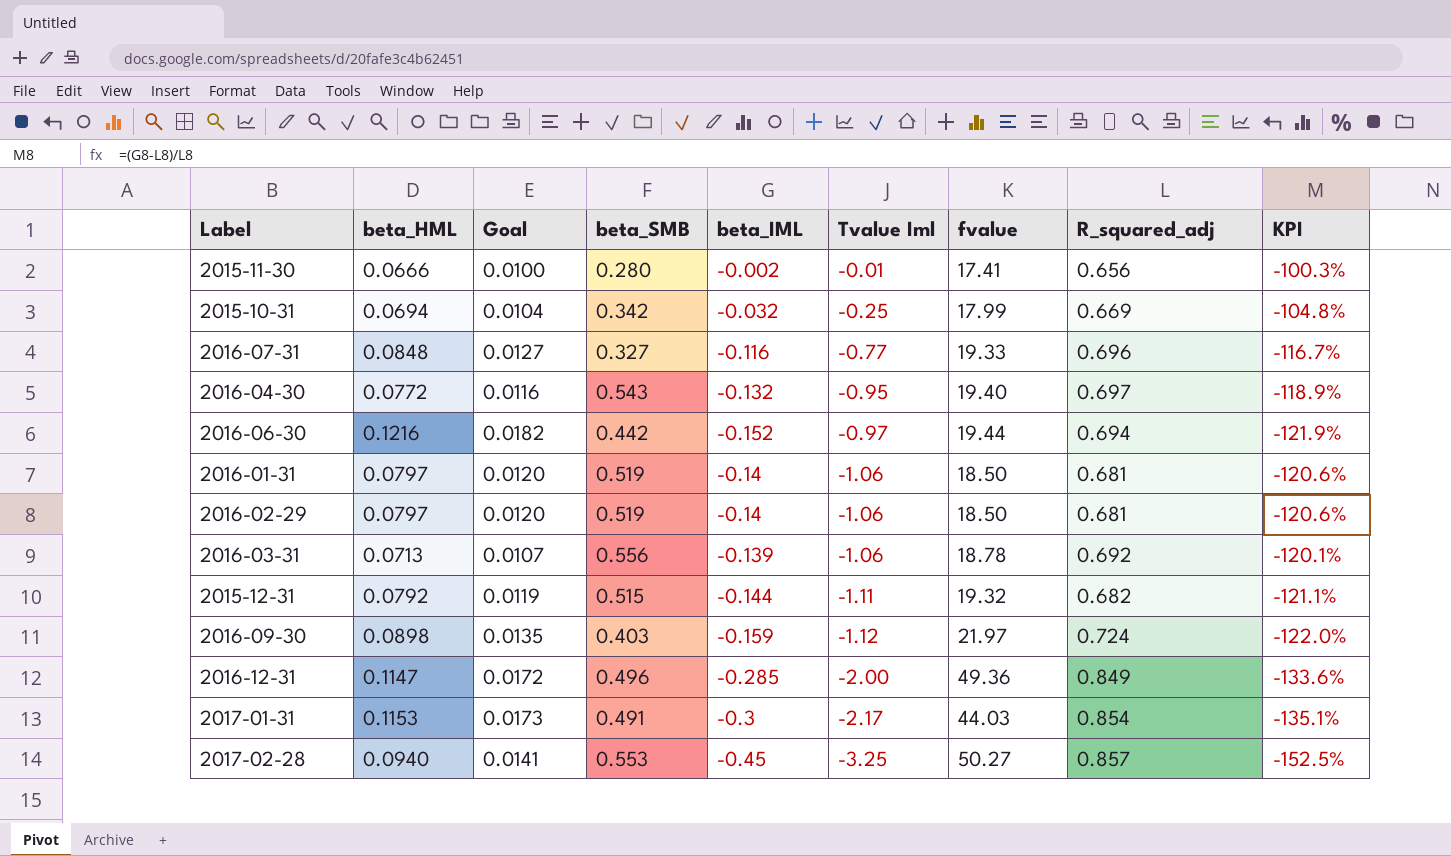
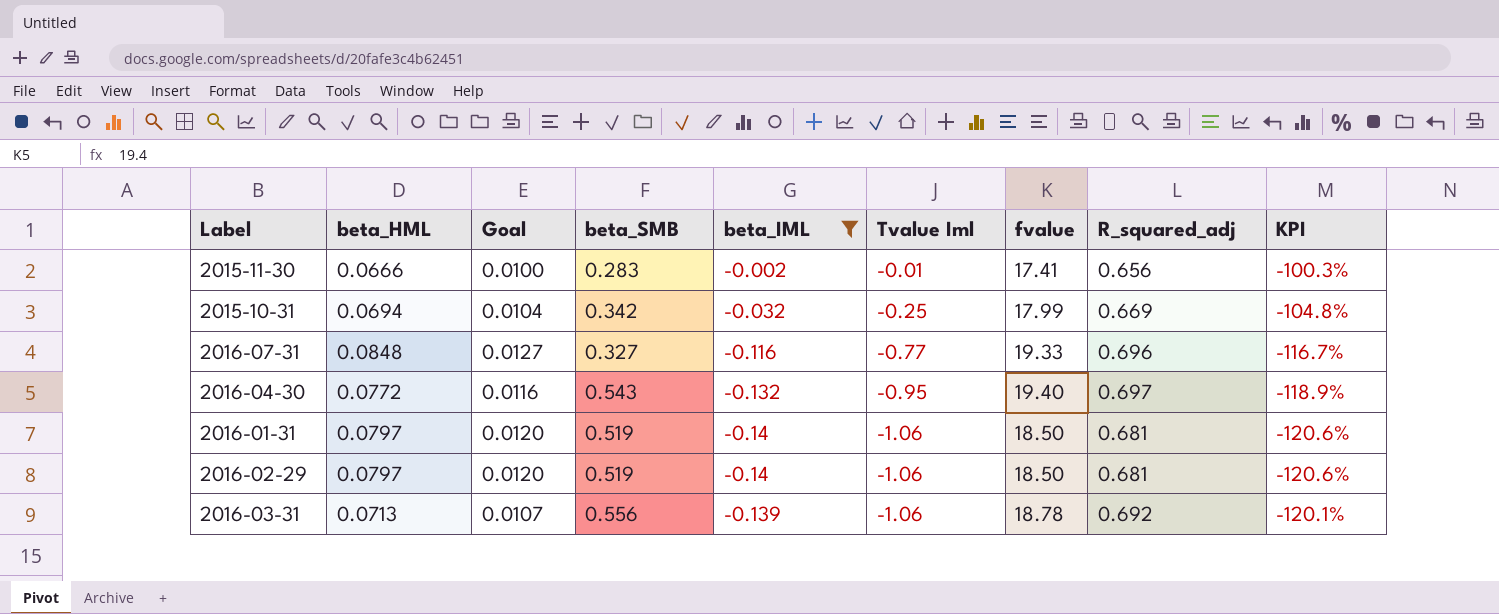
filter: none -> beta_IML >= -0.14
2015-11-30 | beta_SMB: 0.280 -> 0.283

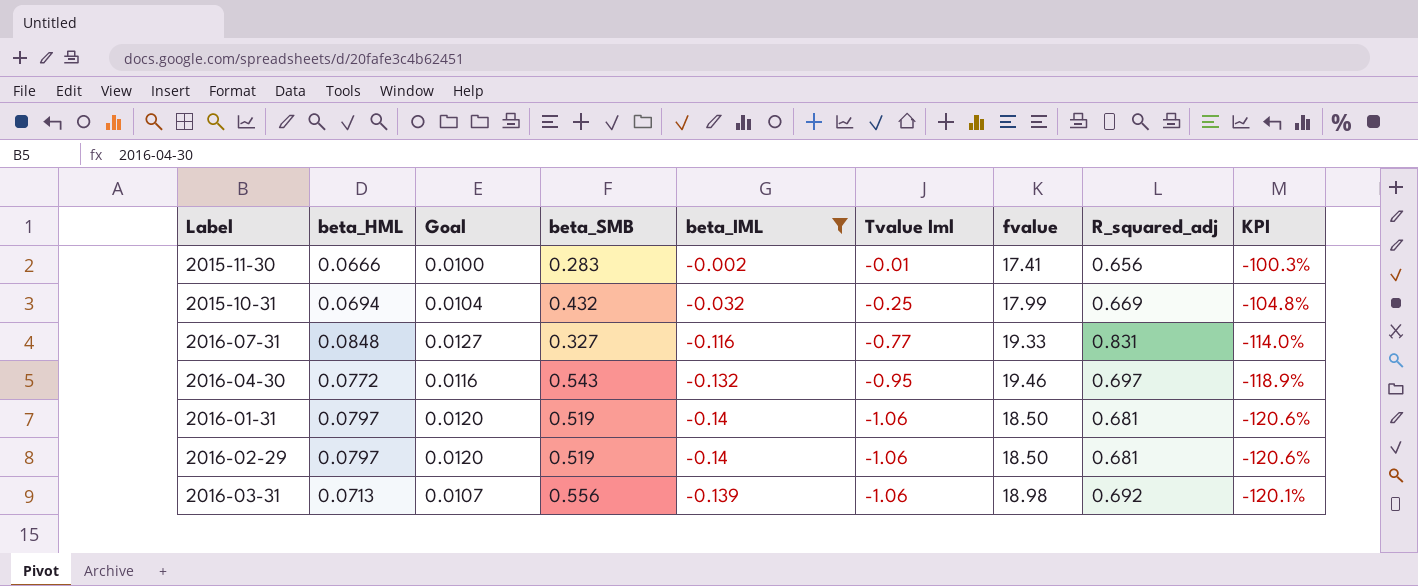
2015-10-31 | beta_SMB: 0.342 -> 0.432
2016-07-31 | R_squared_adj: 0.696 -> 0.831
2016-07-31 | KPI: -116.7% -> -114.0%
2016-04-30 | fvalue: 19.40 -> 19.46
2016-03-31 | fvalue: 18.78 -> 18.98

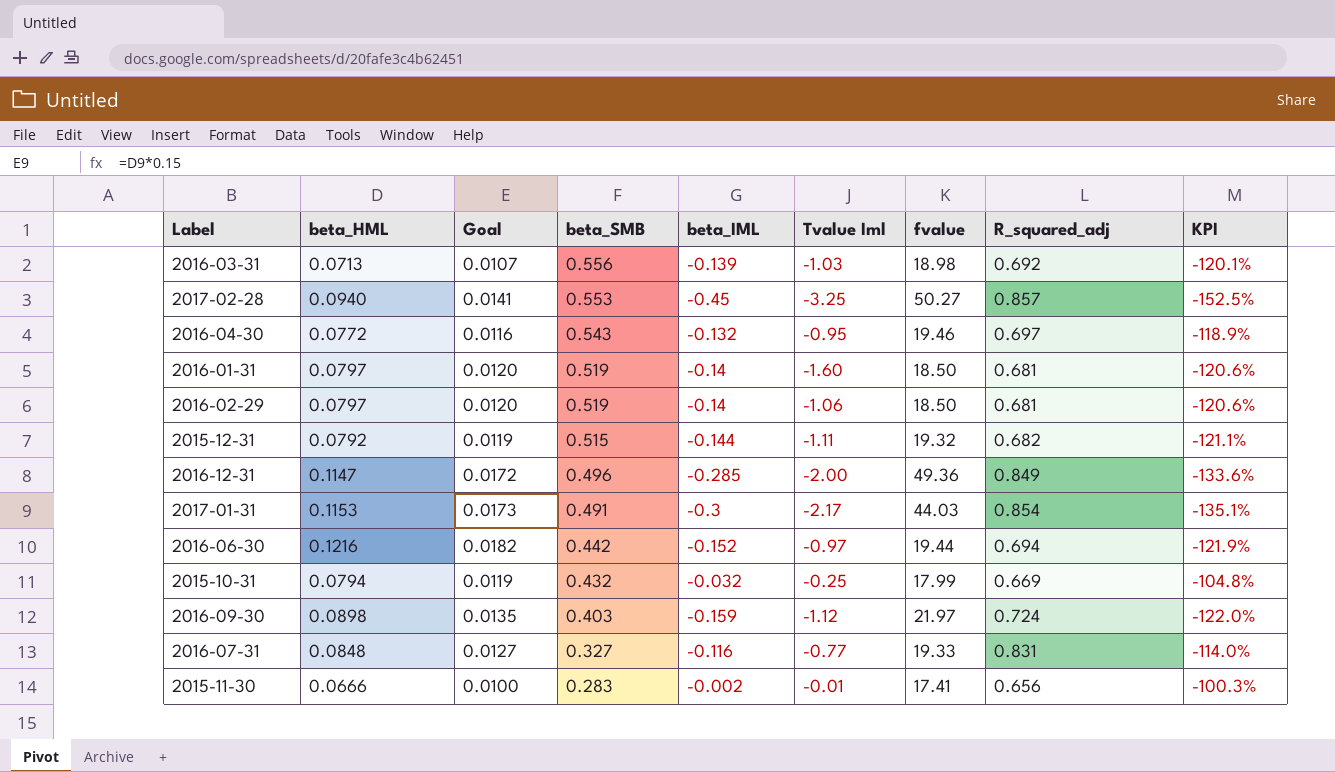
filter: beta_IML >= -0.14 -> none
row order: Tvalue Iml descending -> beta_SMB descending
2016-03-31 | Tvalue Iml: -1.06 -> -1.03
2016-01-31 | Tvalue Iml: -1.06 -> -1.60
2015-10-31 | beta_HML: 0.0694 -> 0.0794
2015-10-31 | Goal: 0.0104 -> 0.0119

